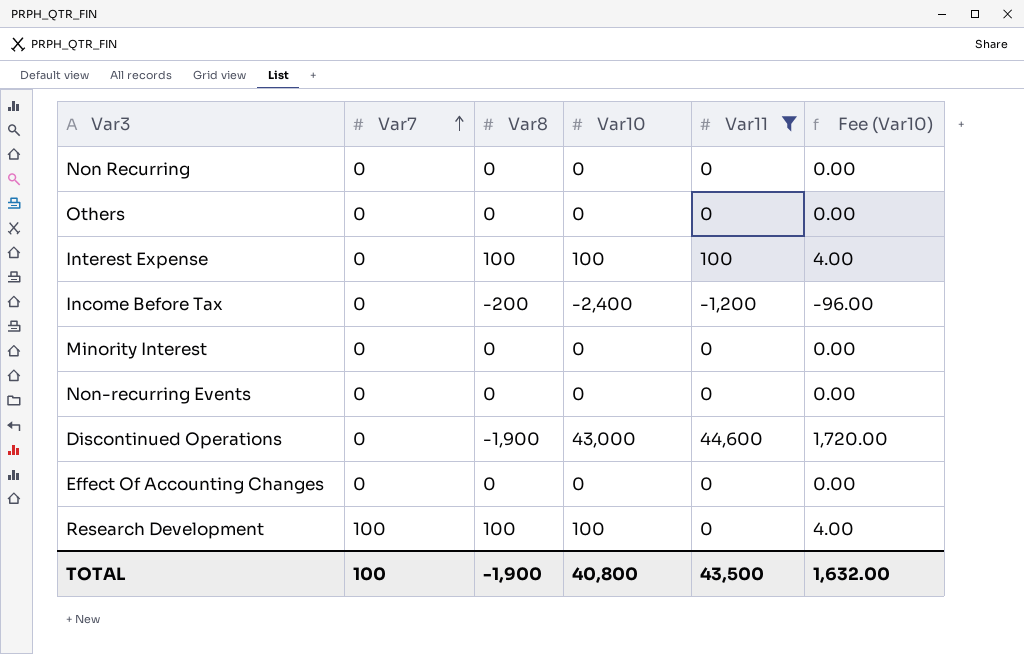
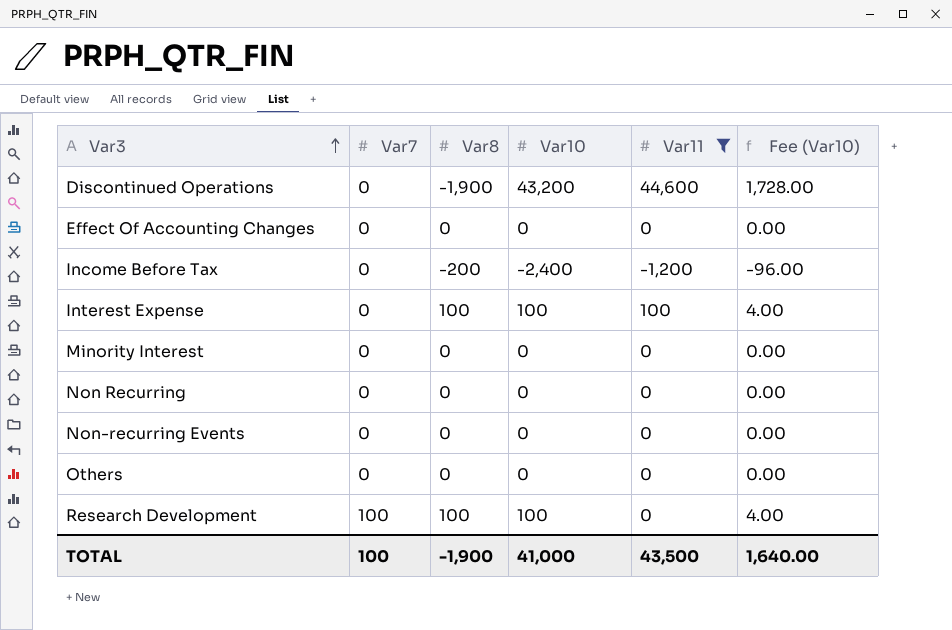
row order: Var7 ascending -> Var3 ascending
Discontinued Operations | Var10: 43,000 -> 43,200
Discontinued Operations | Fee (Var10): 1,720.00 -> 1,728.00
TOTAL | Var10: 40,800 -> 41,000
TOTAL | Fee (Var10): 1,632.00 -> 1,640.00

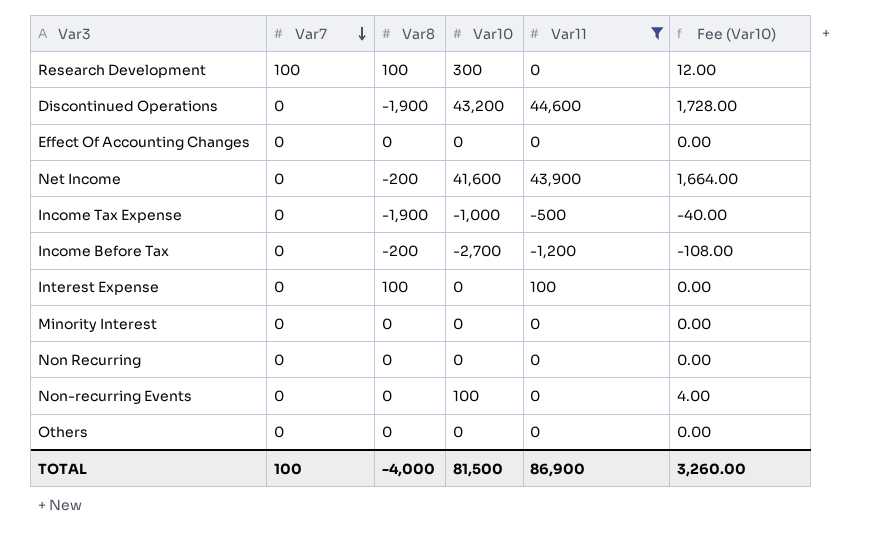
row order: Var3 ascending -> Var7 descending
Research Development | Var10: 100 -> 300
Research Development | Fee (Var10): 4.00 -> 12.00
row Net Income: none -> 0 | -200 | 41,600 | 43,900 | 1,664.00
row Income Tax Expense: none -> 0 | -1,900 | -1,000 | -500 | -40.00
Income Before Tax | Var10: -2,400 -> -2,700
Income Before Tax | Fee (Var10): -96.00 -> -108.00
Interest Expense | Var10: 100 -> 0
Interest Expense | Fee (Var10): 4.00 -> 0.00
Non-recurring Events | Var10: 0 -> 100
Non-recurring Events | Fee (Var10): 0.00 -> 4.00
TOTAL | Var8: -1,900 -> -4,000
TOTAL | Var10: 41,000 -> 81,500
TOTAL | Var11: 43,500 -> 86,900
TOTAL | Fee (Var10): 1,640.00 -> 3,260.00

